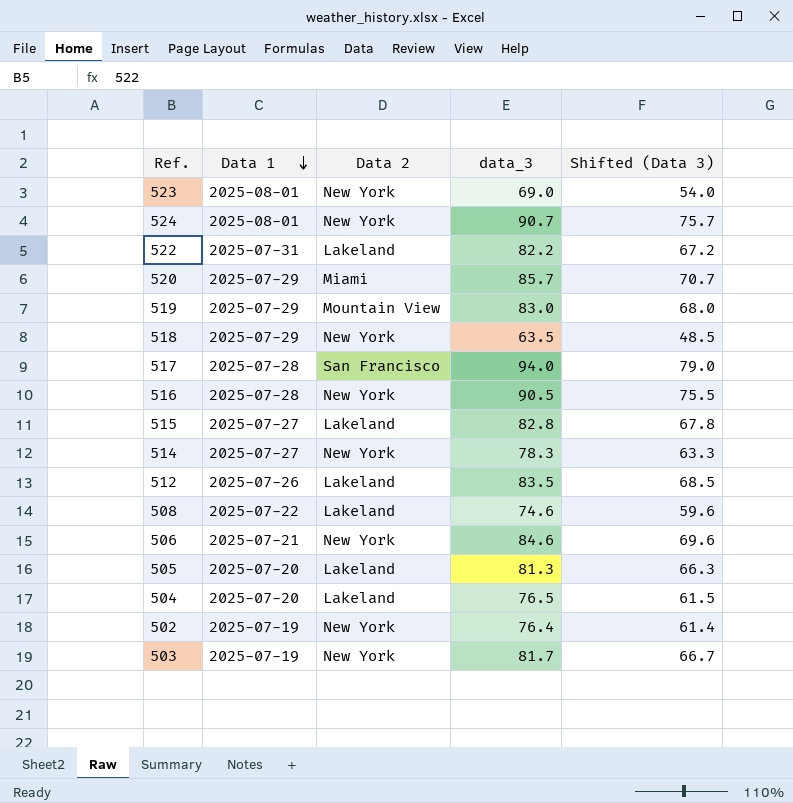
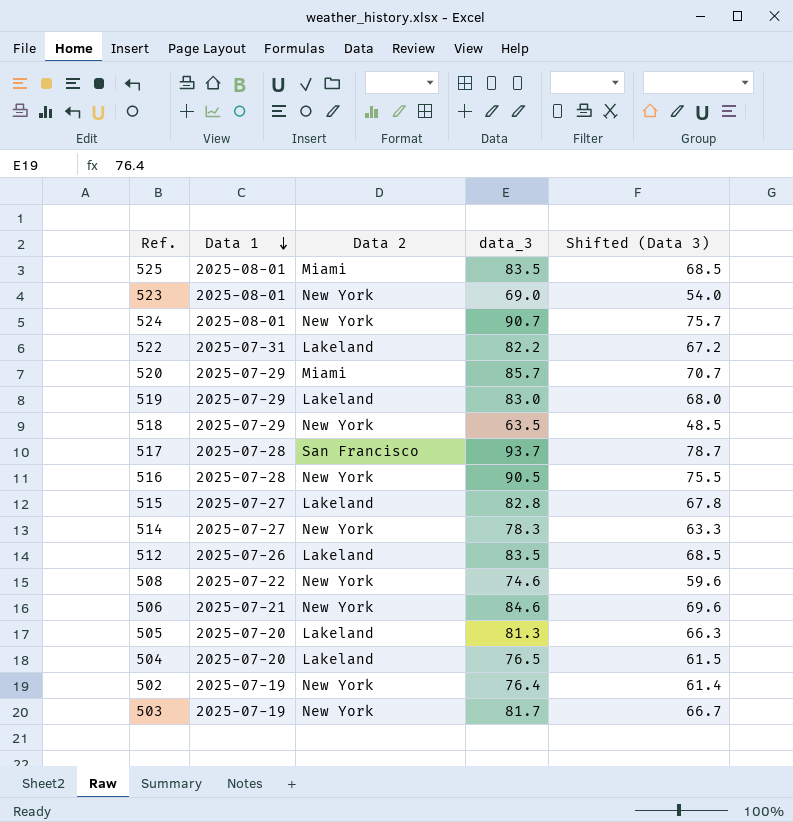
row 525: none -> 2025-08-01 | Miami | 83.5 | 68.5
519 | Data 2: Mountain View -> Lakeland
517 | data_3: 94.0 -> 93.7
517 | Shifted (Data 3): 79.0 -> 78.7
508 | Data 2: Lakeland -> New York

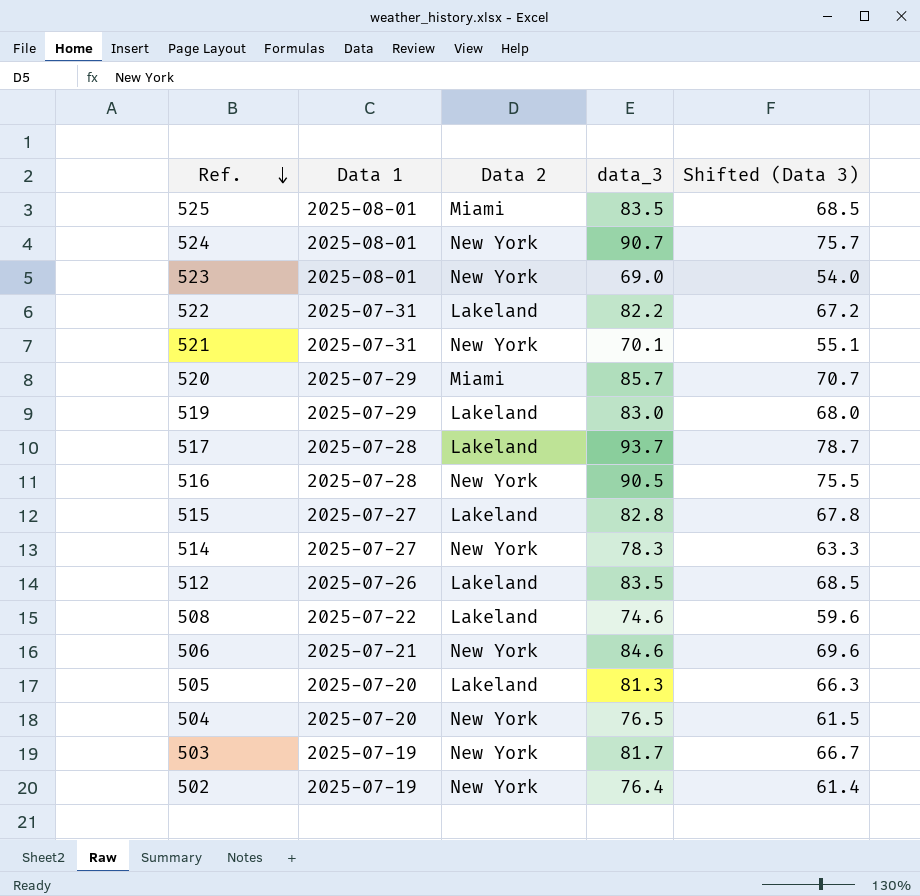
row order: Data 1 descending -> Ref. descending
row 518: 2025-07-29 | New York | 63.5 | 48.5 -> none
row 521: none -> 2025-07-31 | New York | 70.1 | 55.1
517 | Data 2: San Francisco -> Lakeland
508 | Data 2: New York -> Lakeland
504 | Data 2: Lakeland -> New York

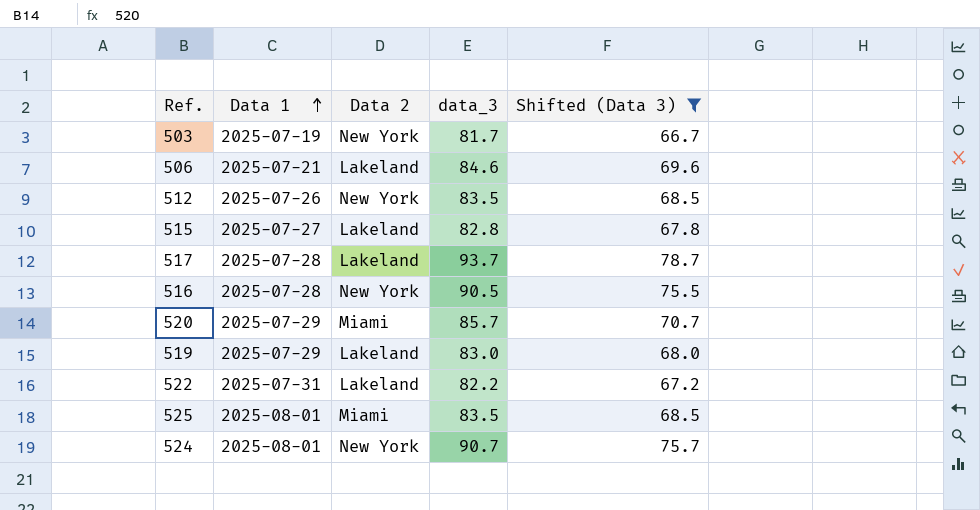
filter: none -> Shifted (Data 3) >= 66.7
row order: Ref. descending -> Data 1 ascending
506 | Data 2: New York -> Lakeland
512 | Data 2: Lakeland -> New York

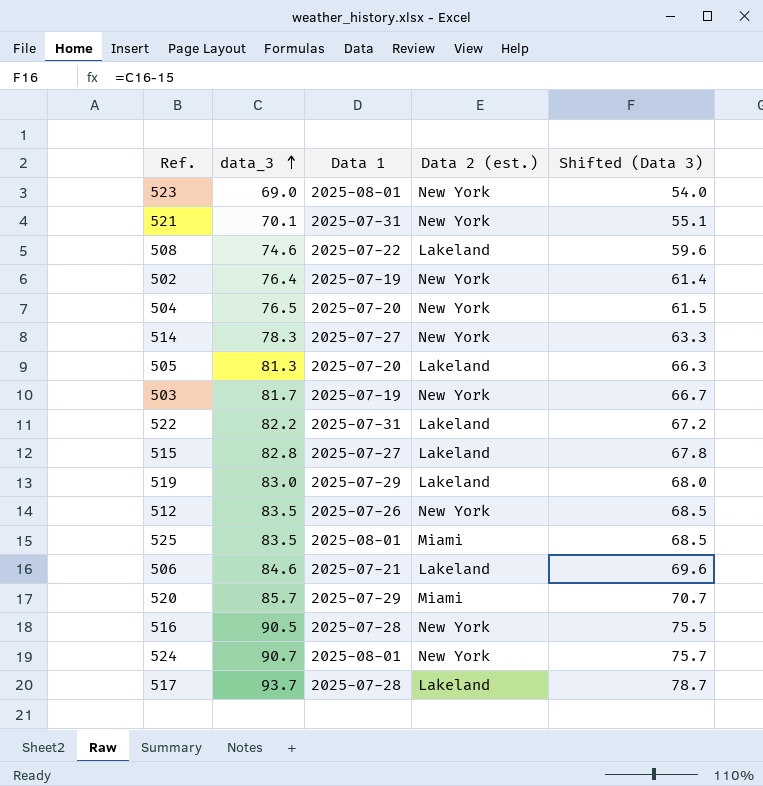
filter: Shifted (Data 3) >= 66.7 -> none
row order: Data 1 ascending -> data_3 ascending
column data_3 | position: 4 -> 2
column name: Data 2 -> Data 2 (est.)

